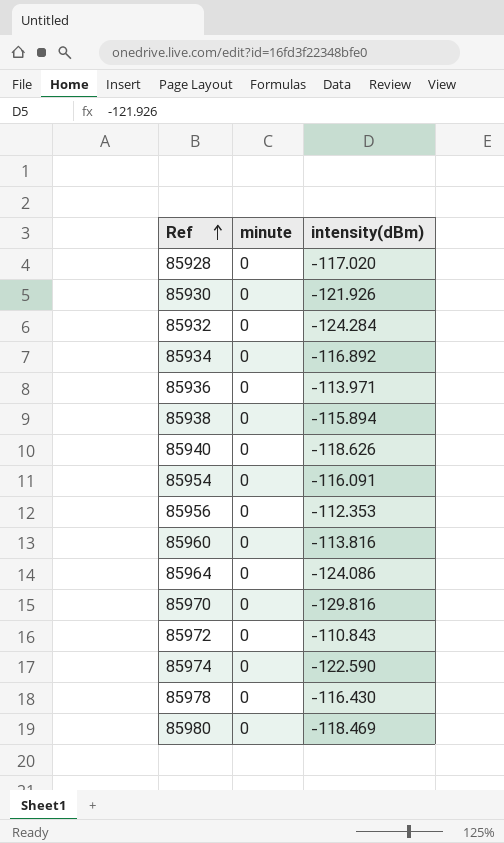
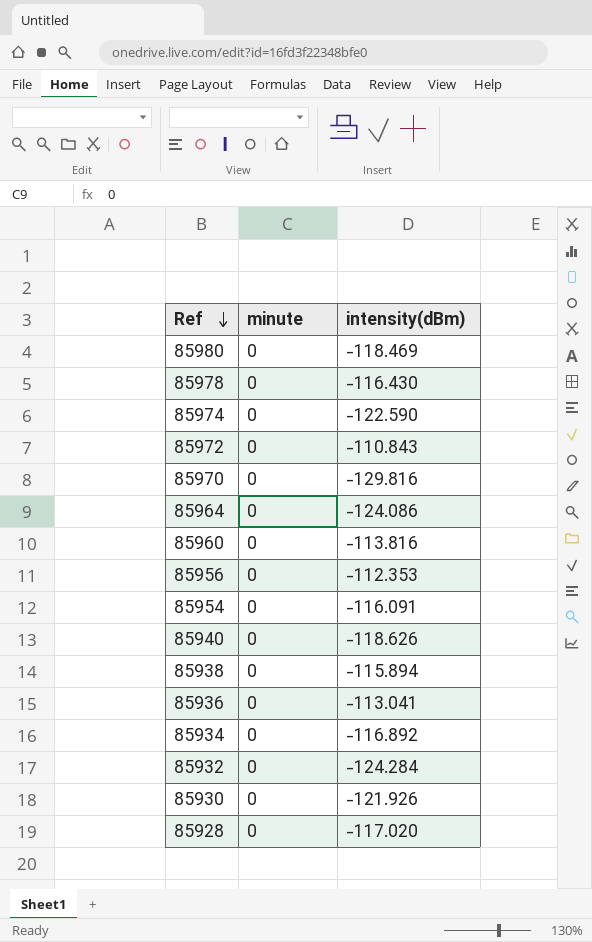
row order: Ref ascending -> Ref descending
85936 | intensity(dBm): -113.971 -> -113.041

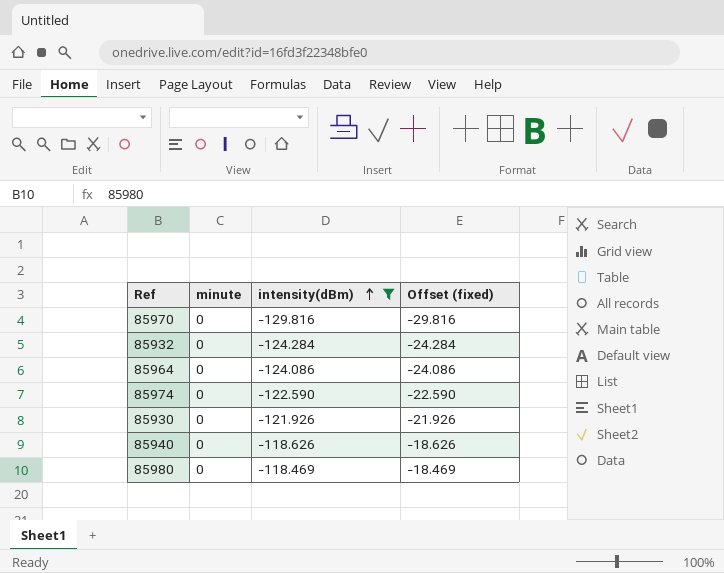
filter: none -> intensity(dBm) <= -118.469
row order: Ref descending -> intensity(dBm) ascending
column Offset (fixed) | formula: none -> [intensity(dBm)] + 100

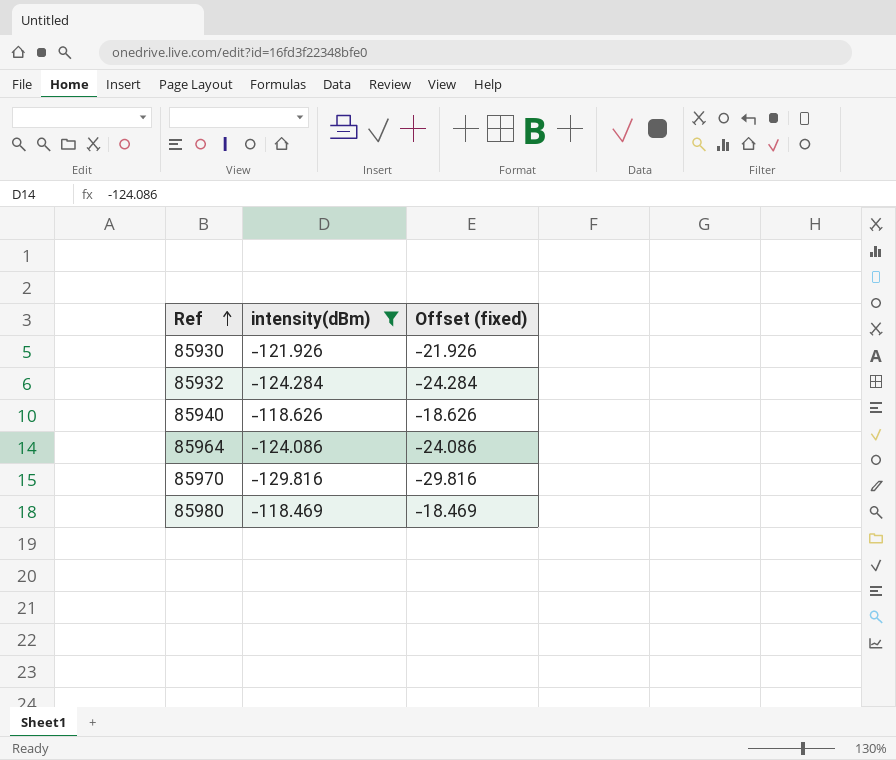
row order: intensity(dBm) ascending -> Ref ascending
column minute | position: 2 -> none
row 85974: 0 | -122.590 | -22.590 -> none

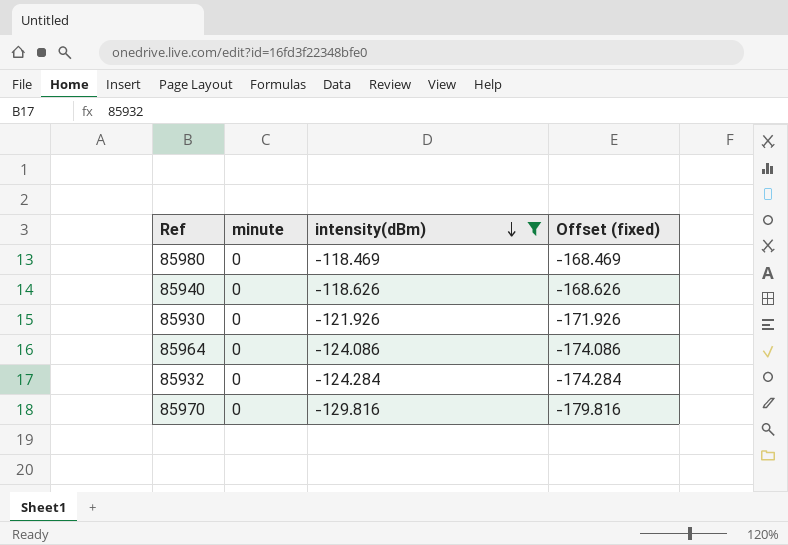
row order: Ref ascending -> intensity(dBm) descending
column minute | position: none -> 2
column Offset (fixed) | formula: [intensity(dBm)] + 100 -> [intensity(dBm)] - 50

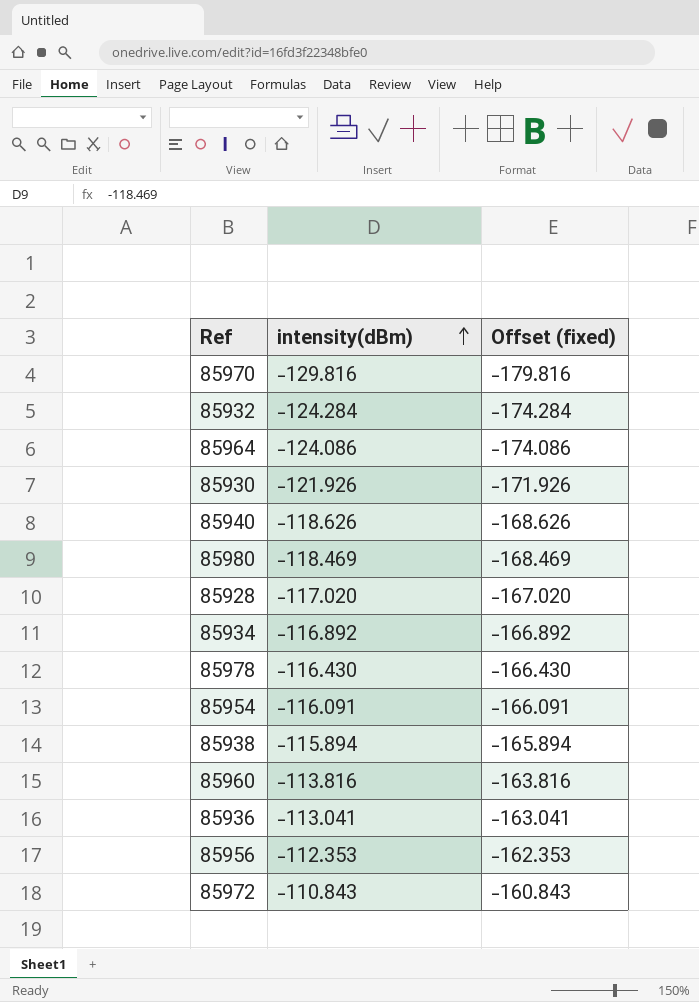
filter: intensity(dBm) <= -118.469 -> none
row order: intensity(dBm) descending -> intensity(dBm) ascending
column minute | position: 2 -> none

